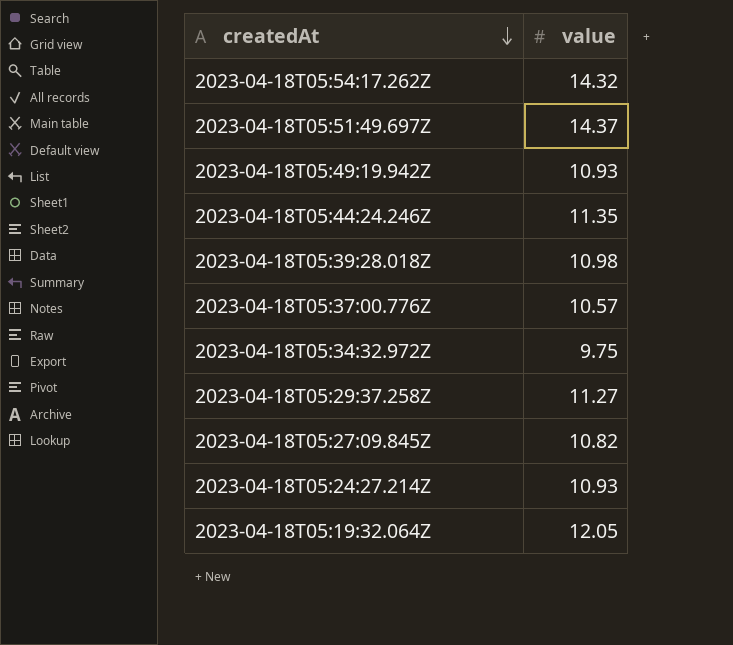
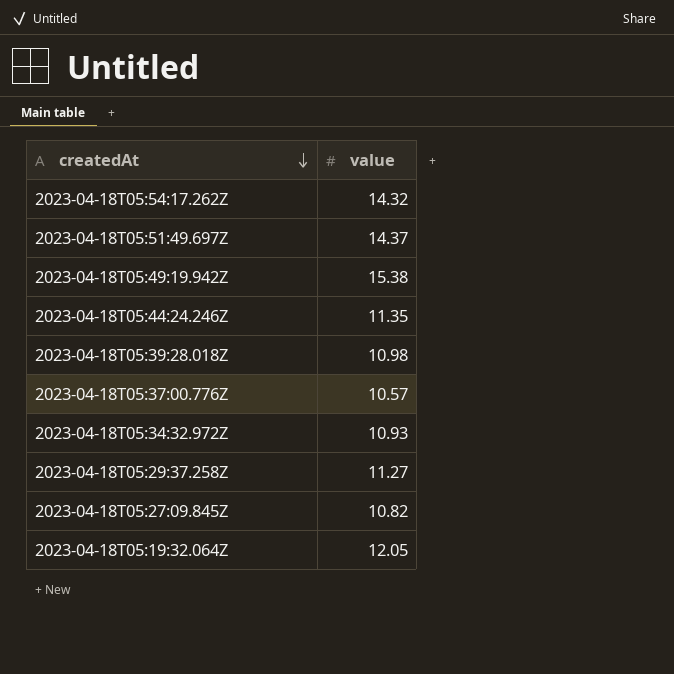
row 2023-04-18T05:24:27.214Z: 10.93 -> none
2023-04-18T05:49:19.942Z | value: 10.93 -> 15.38
2023-04-18T05:34:32.972Z | value: 9.75 -> 10.93

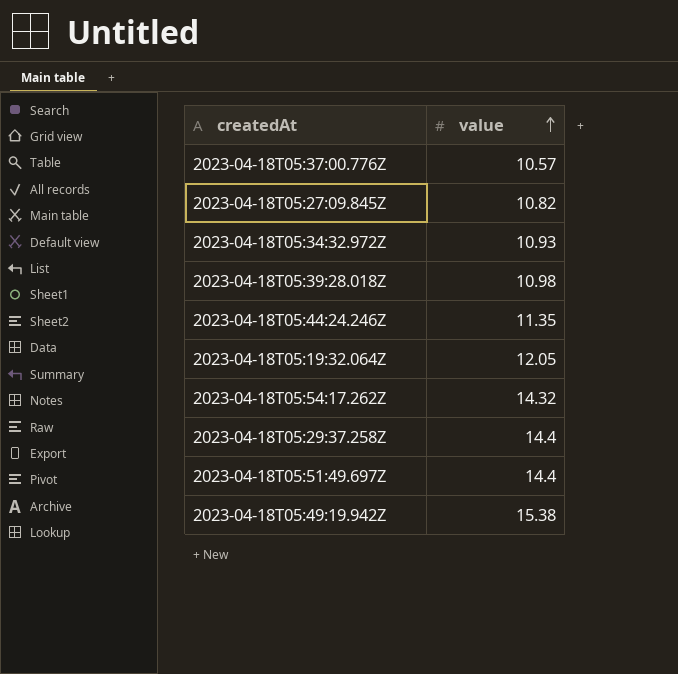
row order: createdAt descending -> value ascending
2023-04-18T05:29:37.258Z | value: 11.27 -> 14.4
2023-04-18T05:51:49.697Z | value: 14.37 -> 14.4

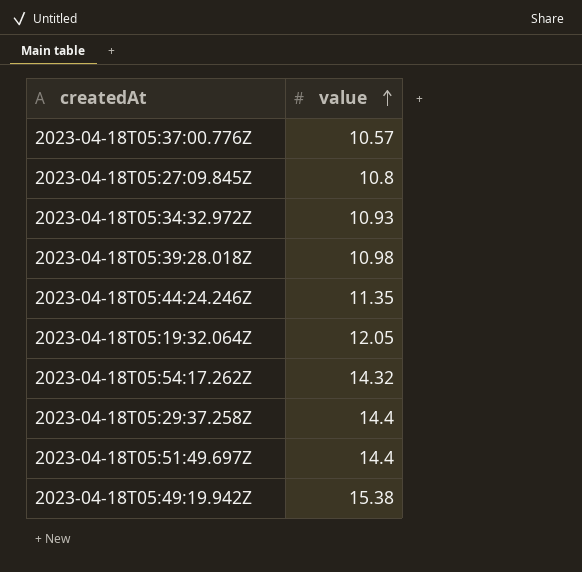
2023-04-18T05:27:09.845Z | value: 10.82 -> 10.8

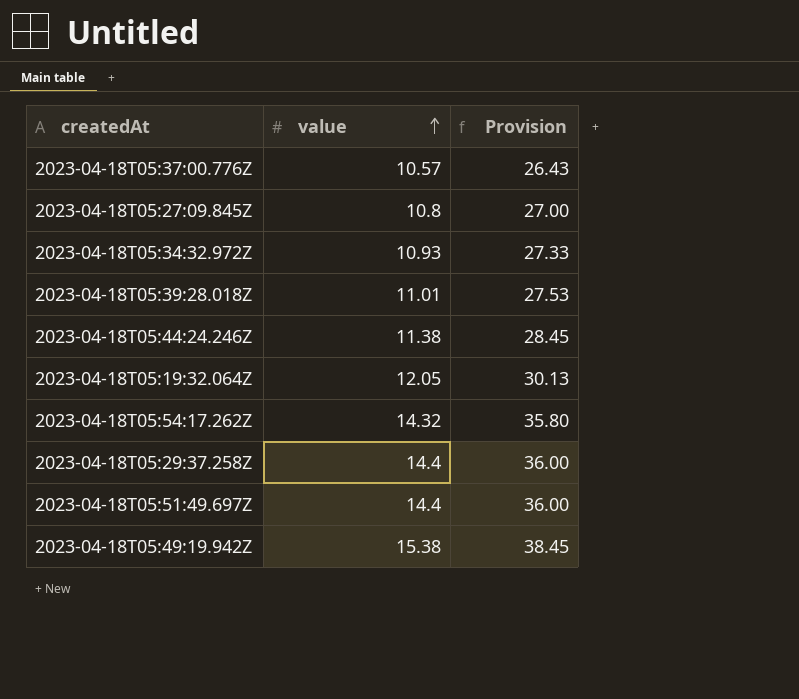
column Provision | formula: none -> [value] * 2.5
2023-04-18T05:39:28.018Z | value: 10.98 -> 11.01
2023-04-18T05:44:24.246Z | value: 11.35 -> 11.38

